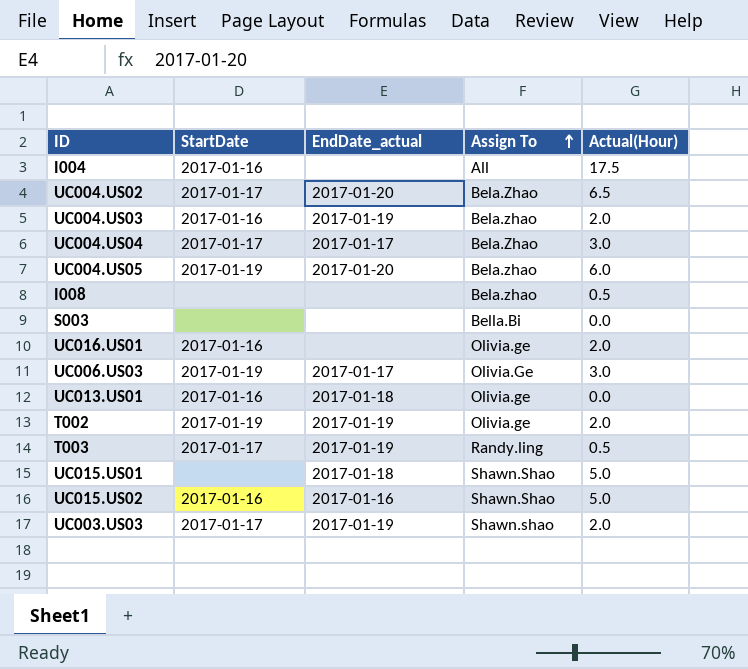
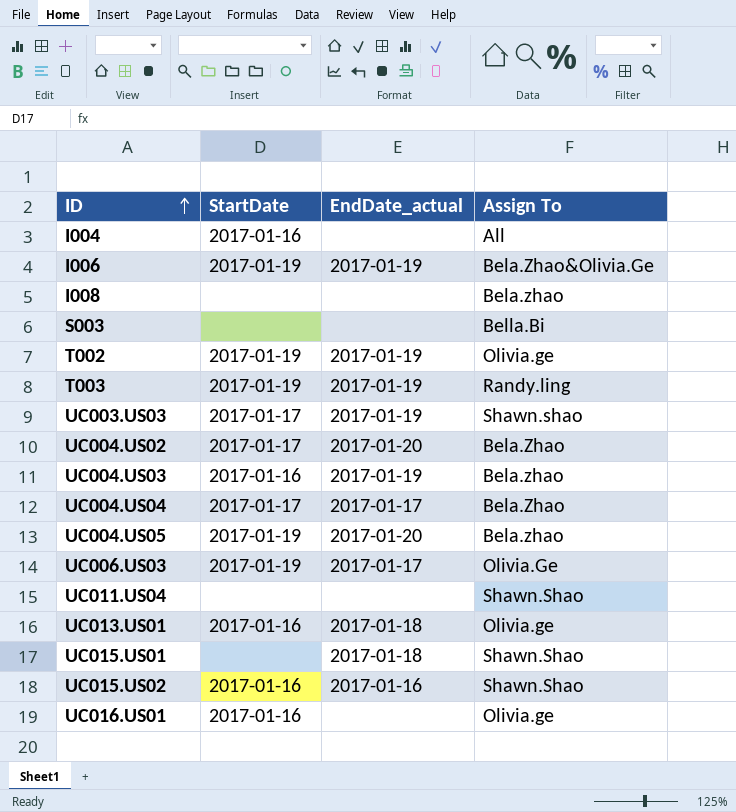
row order: Assign To ascending -> ID ascending
column Actual(Hour) | position: 5 -> none
row I006: none -> 2017-01-19 | 2017-01-19 | Bela.Zhao&Olivia.Ge
T003 | StartDate: 2017-01-17 -> 2017-01-19
row UC011.US04: none -> none | none | Shawn.Shao

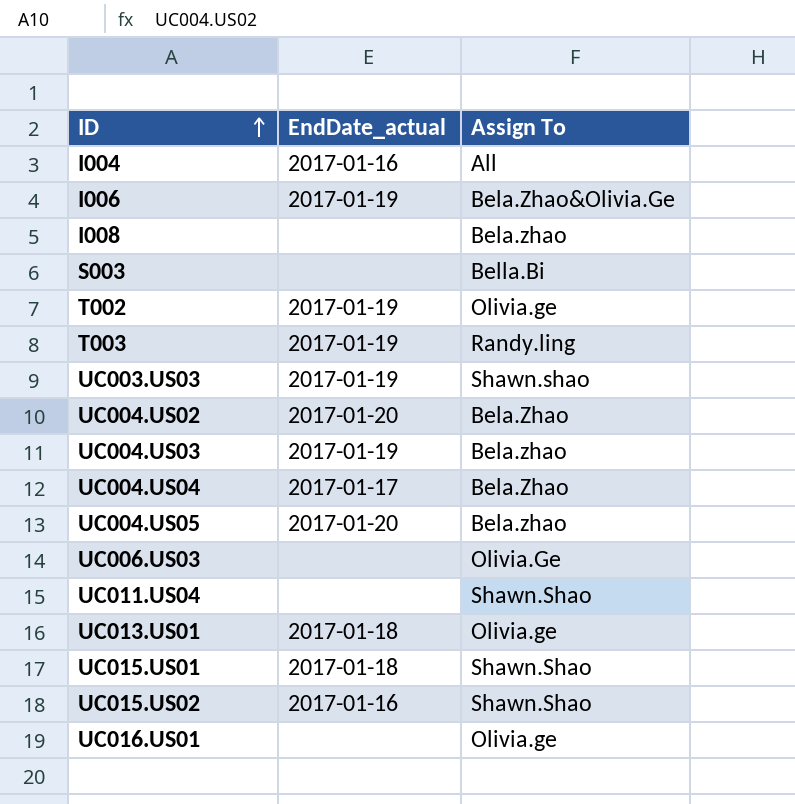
column StartDate | position: 2 -> none
I004 | EndDate_actual: none -> 2017-01-16
UC006.US03 | EndDate_actual: 2017-01-17 -> none

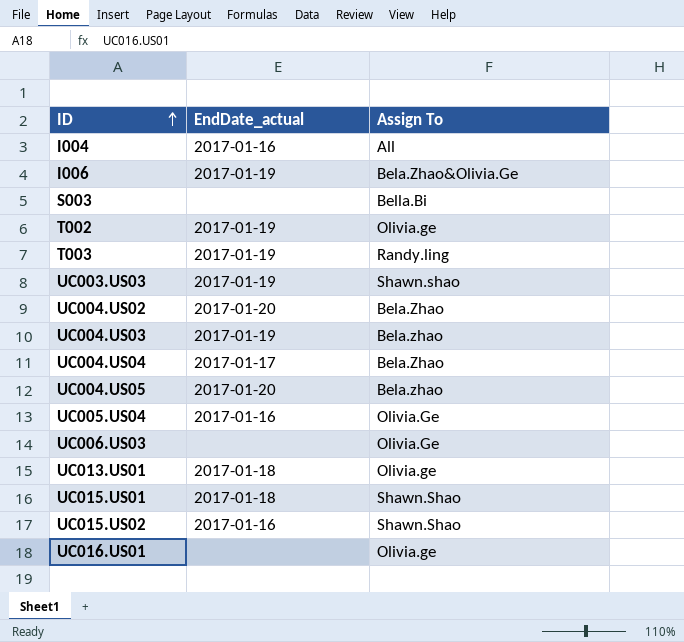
row I008: none | Bela.zhao -> none
row UC011.US04: none | Shawn.Shao -> none
row UC005.US04: none -> 2017-01-16 | Olivia.Ge

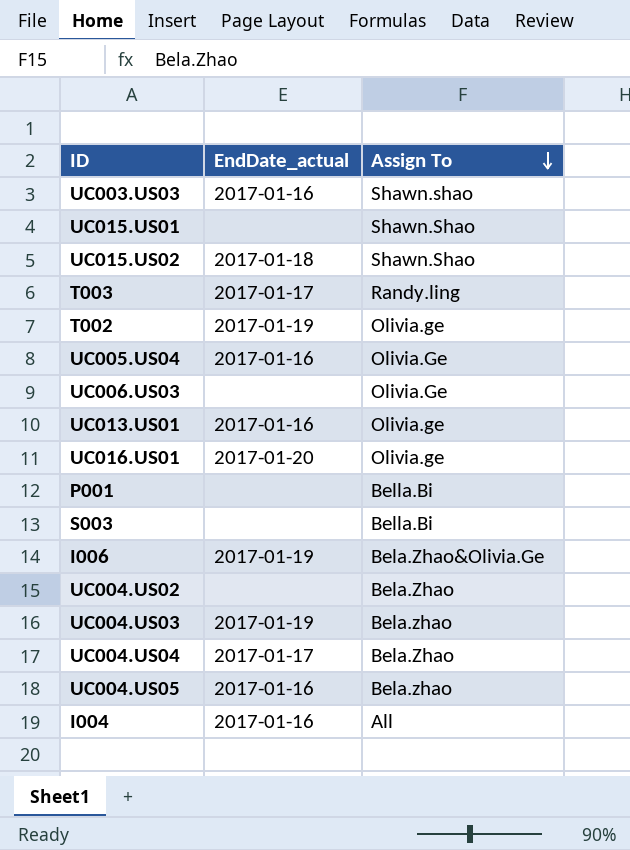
row order: ID ascending -> Assign To descending
UC003.US03 | EndDate_actual: 2017-01-19 -> 2017-01-16
UC015.US01 | EndDate_actual: 2017-01-18 -> none
UC015.US02 | EndDate_actual: 2017-01-16 -> 2017-01-18
T003 | EndDate_actual: 2017-01-19 -> 2017-01-17
UC013.US01 | EndDate_actual: 2017-01-18 -> 2017-01-16
UC016.US01 | EndDate_actual: none -> 2017-01-20
row P001: none -> none | Bella.Bi
UC004.US02 | EndDate_actual: 2017-01-20 -> none
UC004.US05 | EndDate_actual: 2017-01-20 -> 2017-01-16

